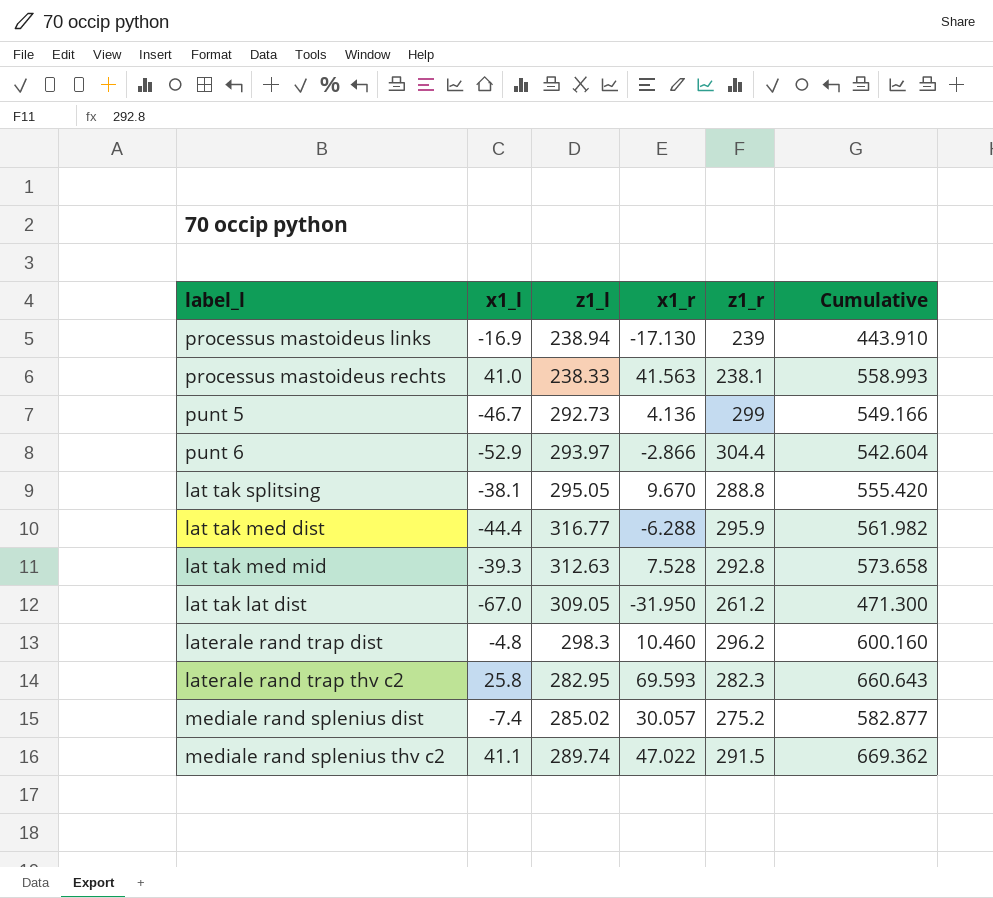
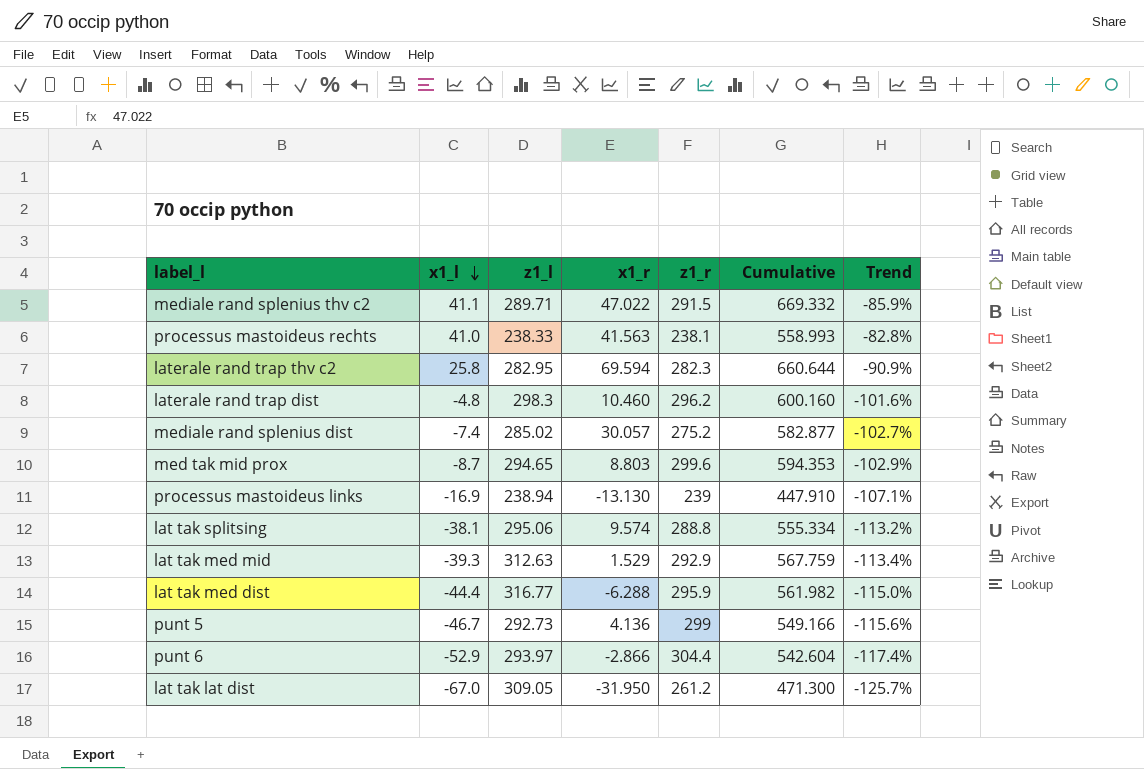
row order: none -> x1_l descending
column Trend | formula: none -> ([x1_l] - [z1_r]) / [z1_r]
mediale rand splenius thv c2 | z1_l: 289.74 -> 289.71
mediale rand splenius thv c2 | Cumulative: 669.362 -> 669.332
laterale rand trap thv c2 | x1_r: 69.593 -> 69.594
laterale rand trap thv c2 | Cumulative: 660.643 -> 660.644
row med tak mid prox: none -> -8.7 | 294.65 | 8.803 | 299.6 | 594.353 | -102.9%
processus mastoideus links | x1_r: -17.130 -> -13.130
processus mastoideus links | Cumulative: 443.910 -> 447.910
lat tak splitsing | z1_l: 295.05 -> 295.06
lat tak splitsing | x1_r: 9.670 -> 9.574
lat tak splitsing | Cumulative: 555.420 -> 555.334
lat tak med mid | x1_r: 7.528 -> 1.529
lat tak med mid | z1_r: 292.8 -> 292.9
lat tak med mid | Cumulative: 573.658 -> 567.759

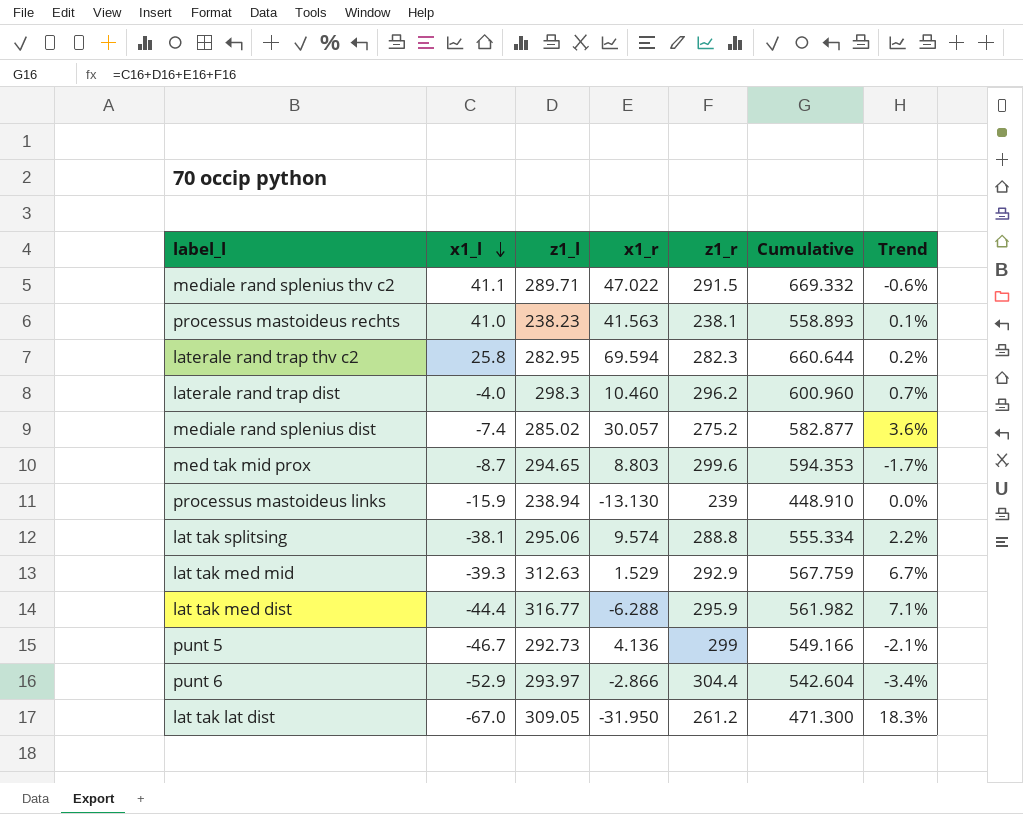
column Trend | formula: ([x1_l] - [z1_r]) / [z1_r] -> ([z1_l] - [z1_r]) / [z1_r]
processus mastoideus rechts | z1_l: 238.33 -> 238.23
processus mastoideus rechts | Cumulative: 558.993 -> 558.893
laterale rand trap dist | x1_l: -4.8 -> -4.0
laterale rand trap dist | Cumulative: 600.160 -> 600.960
processus mastoideus links | x1_l: -16.9 -> -15.9
processus mastoideus links | Cumulative: 447.910 -> 448.910

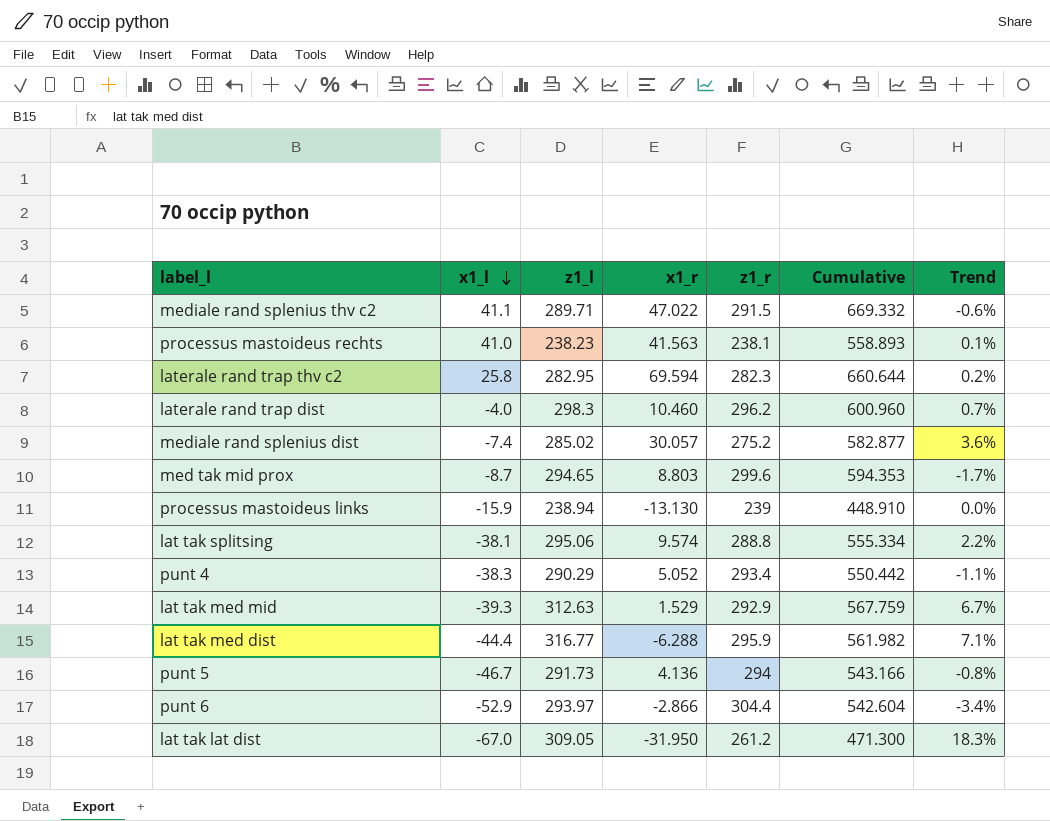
row punt 4: none -> -38.3 | 290.29 | 5.052 | 293.4 | 550.442 | -1.1%
punt 5 | z1_l: 292.73 -> 291.73
punt 5 | z1_r: 299 -> 294
punt 5 | Cumulative: 549.166 -> 543.166
punt 5 | Trend: -2.1% -> -0.8%

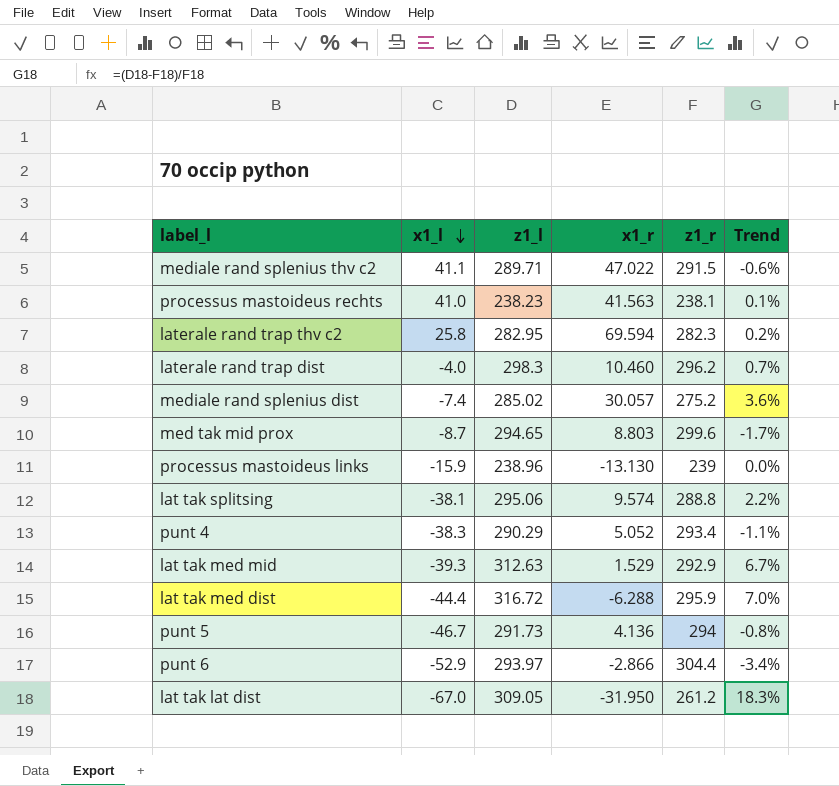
column Cumulative | formula: [x1_l] + [z1_l] + [x1_r] + [z1_r] -> none
processus mastoideus links | z1_l: 238.94 -> 238.96
lat tak med dist | z1_l: 316.77 -> 316.72
lat tak med dist | Trend: 7.1% -> 7.0%

